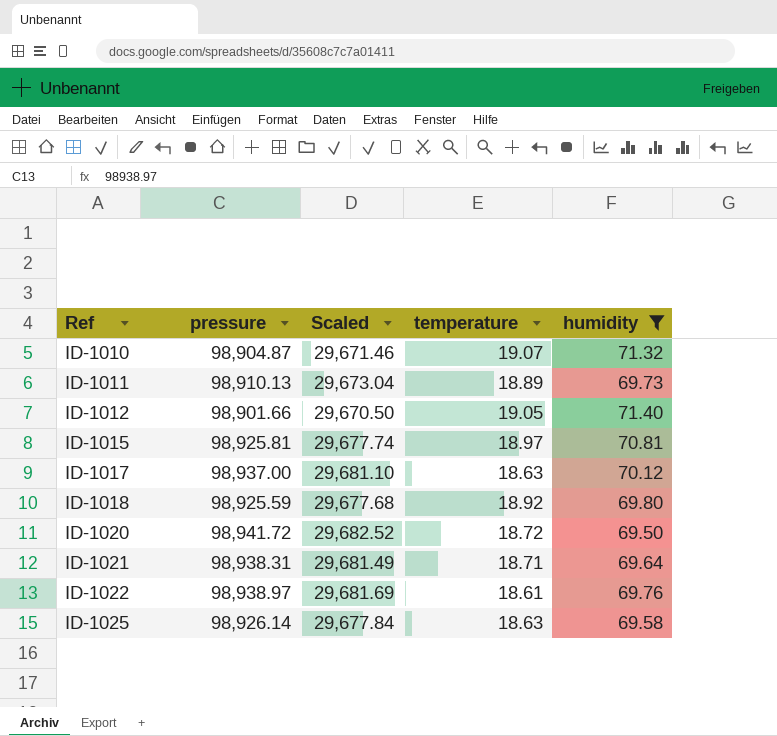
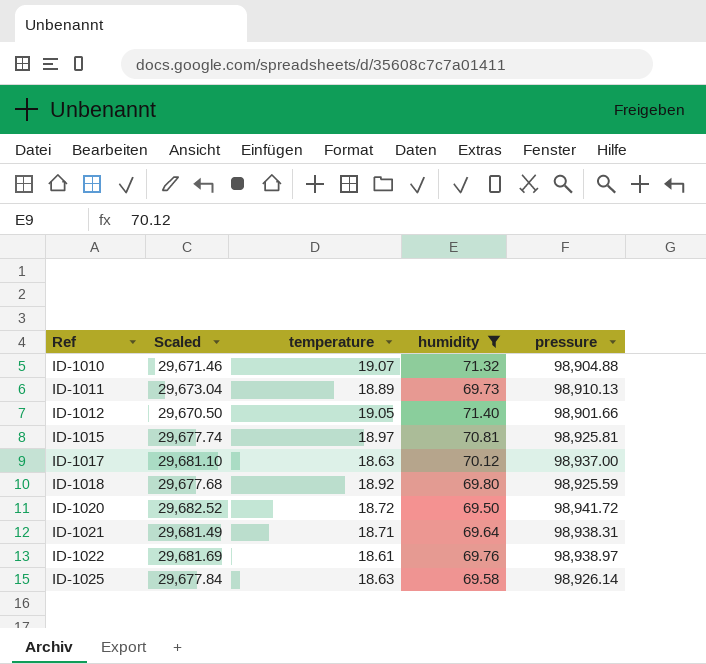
column pressure | position: 2 -> 5
ID-1010 | pressure: 98,904.87 -> 98,904.88

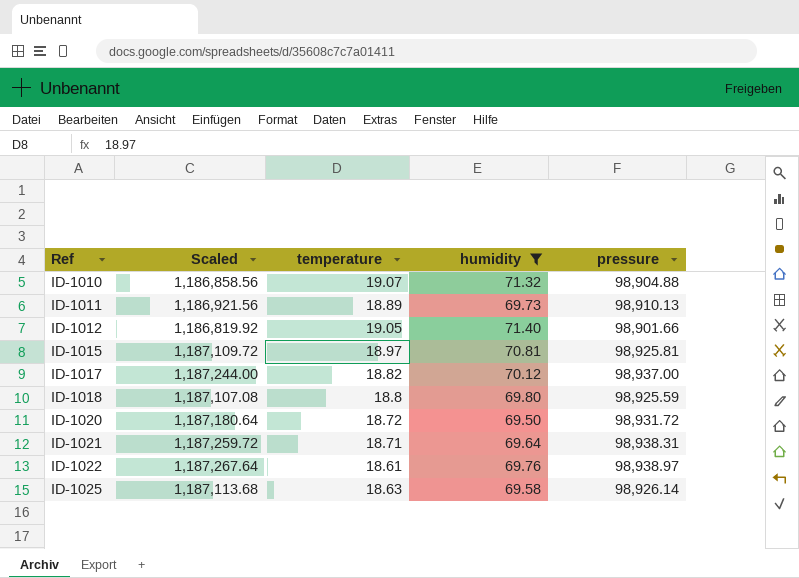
column Scaled | formula: [pressure] * 0.3 -> [pressure] * 12
ID-1017 | temperature: 18.63 -> 18.82
ID-1018 | temperature: 18.92 -> 18.8
ID-1020 | pressure: 98,941.72 -> 98,931.72

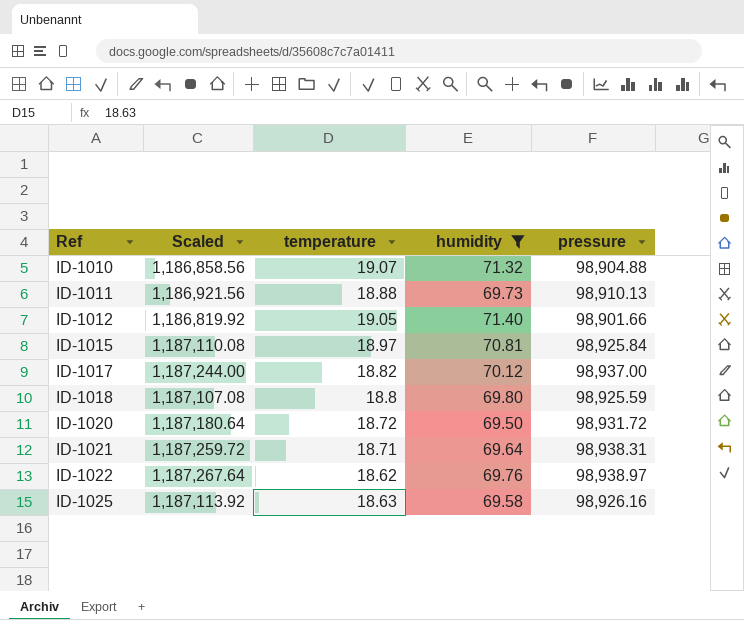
ID-1011 | temperature: 18.89 -> 18.88
ID-1015 | Scaled: 1,187,109.72 -> 1,187,110.08
ID-1015 | pressure: 98,925.81 -> 98,925.84
ID-1022 | temperature: 18.61 -> 18.62
ID-1025 | Scaled: 1,187,113.68 -> 1,187,113.92
ID-1025 | pressure: 98,926.14 -> 98,926.16

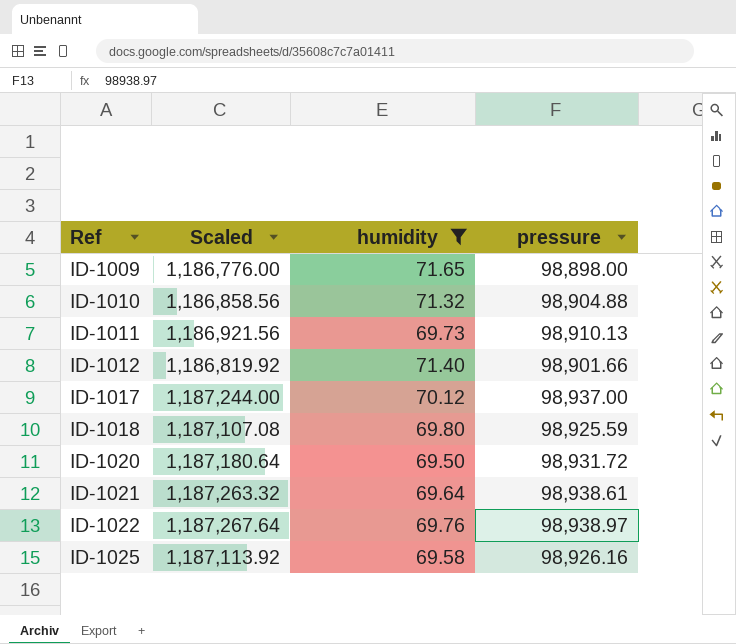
column temperature | position: 3 -> none
row ID-1015: 1,187,110.08 | 18.97 | 70.81 | 98,925.84 -> none
row ID-1009: none -> 1,186,776.00 | 71.65 | 98,898.00
ID-1021 | Scaled: 1,187,259.72 -> 1,187,263.32
ID-1021 | pressure: 98,938.31 -> 98,938.61

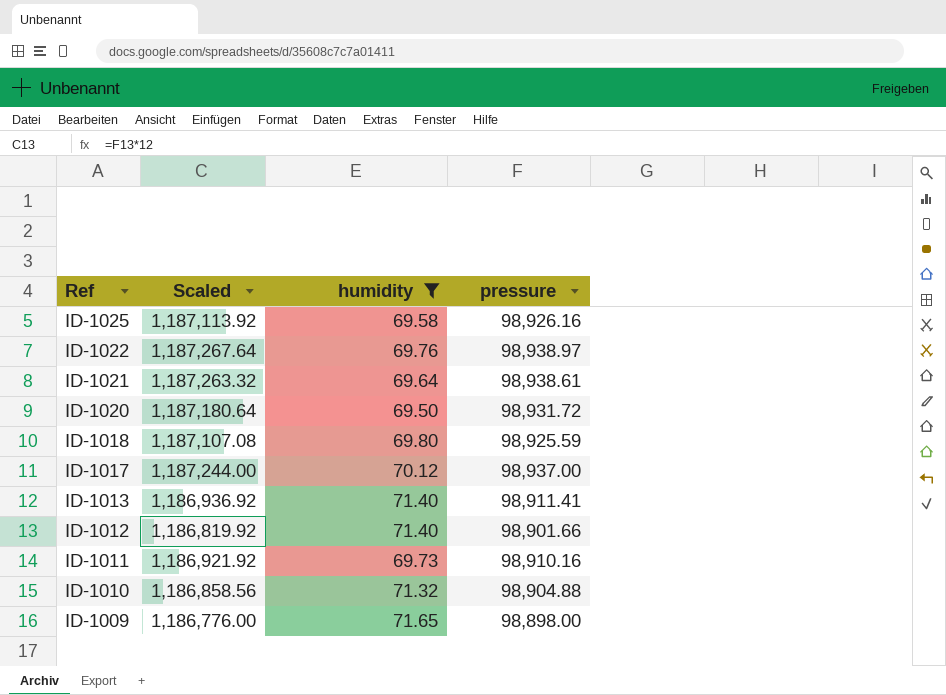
row order: Ref ascending -> Ref descending
row ID-1013: none -> 1,186,936.92 | 71.40 | 98,911.41
ID-1011 | Scaled: 1,186,921.56 -> 1,186,921.92
ID-1011 | pressure: 98,910.13 -> 98,910.16

